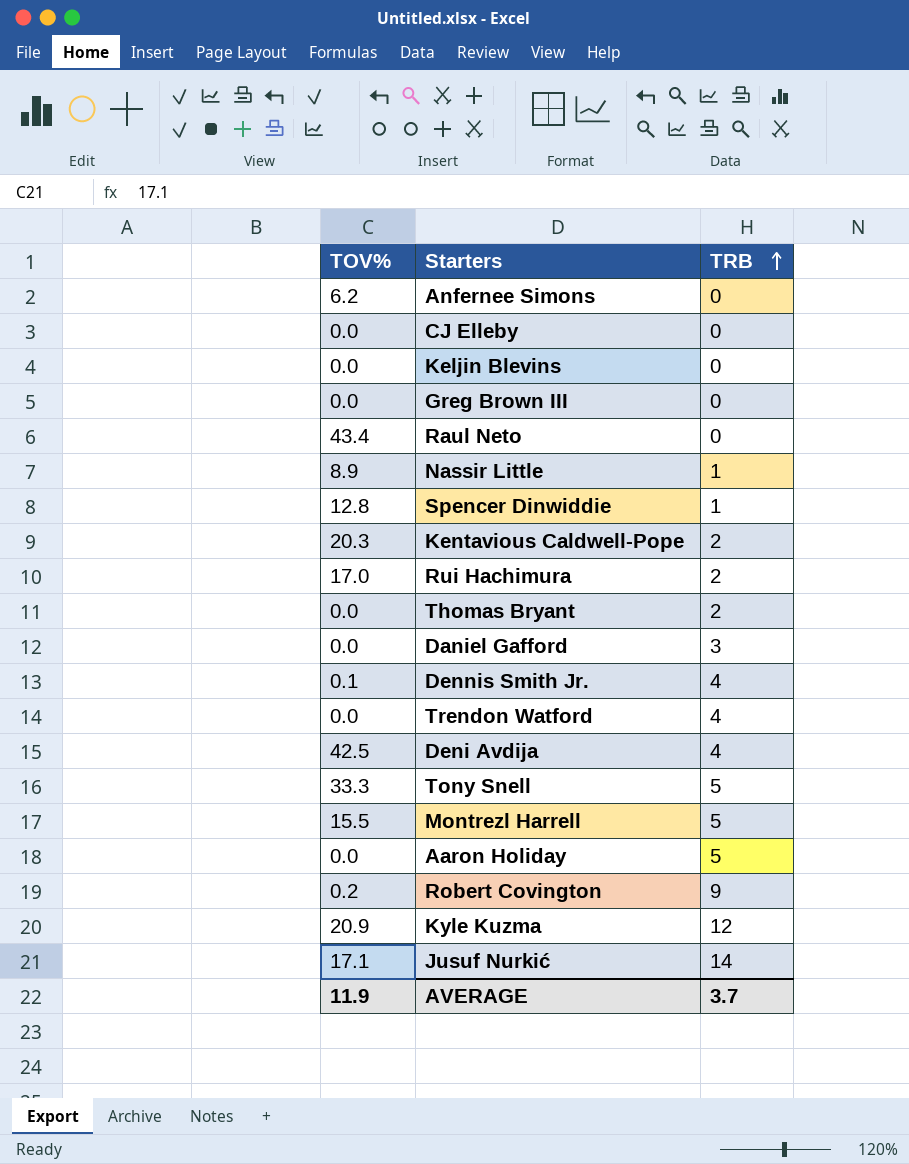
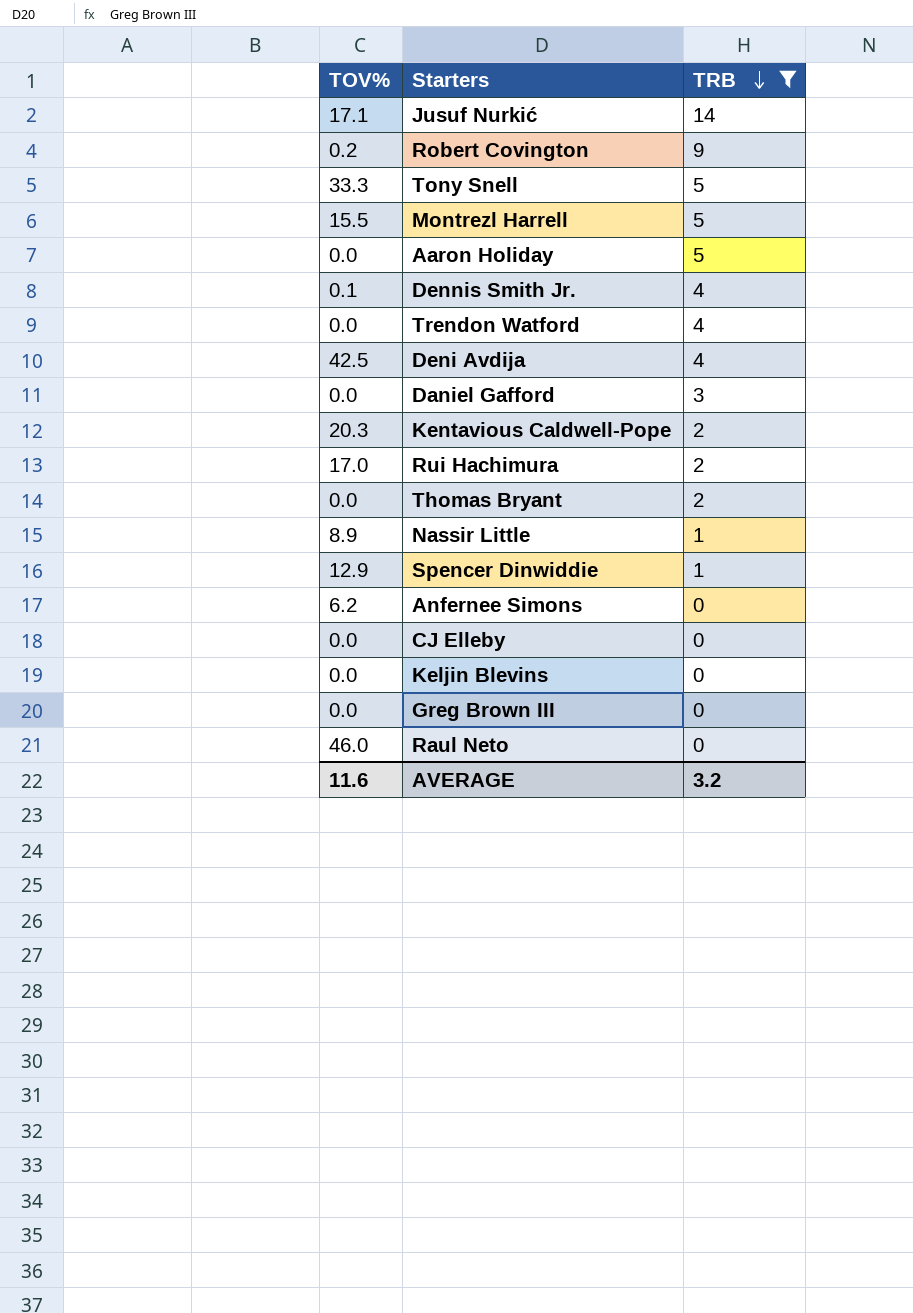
filter: none -> TRB != 12
row order: TRB ascending -> TRB descending
Spencer Dinwiddie | TOV%: 12.8 -> 12.9
Raul Neto | TOV%: 43.4 -> 46.0
AVERAGE | TOV%: 11.9 -> 11.6
AVERAGE | TRB: 3.7 -> 3.2

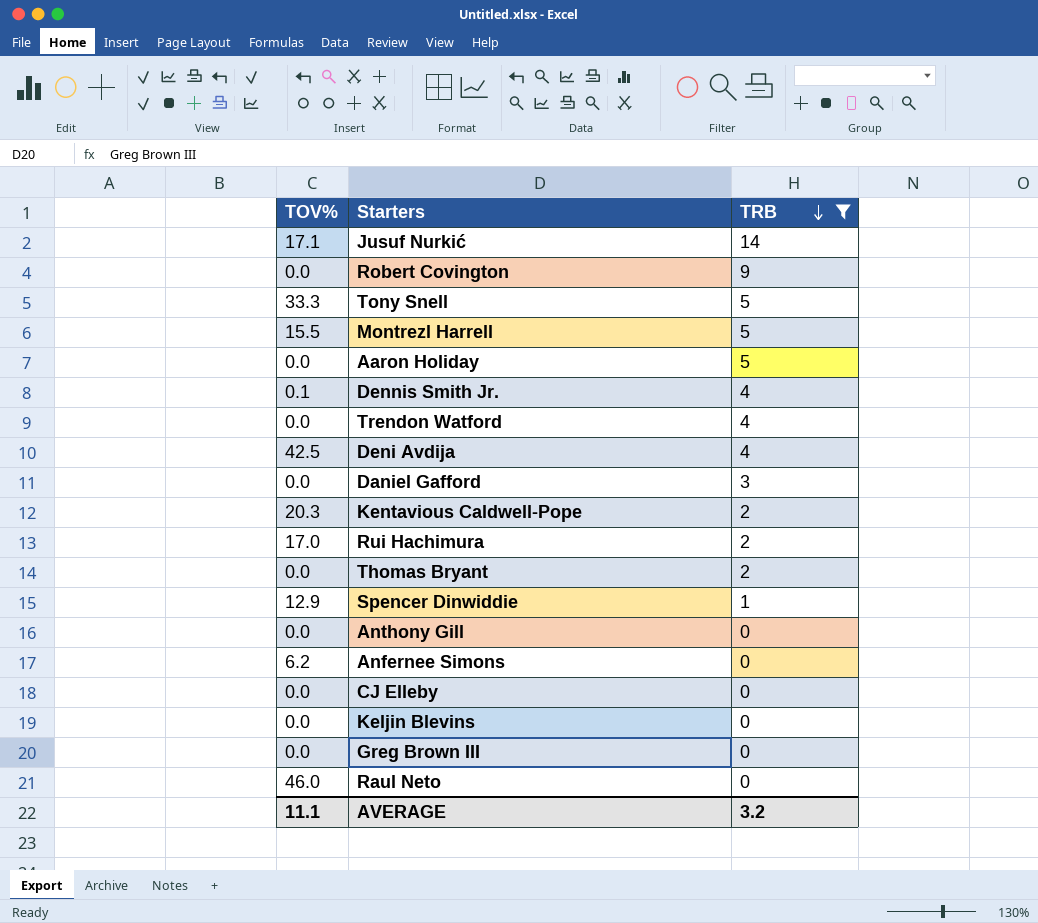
row Nassir Little: 8.9 | 1 -> none
Robert Covington | TOV%: 0.2 -> 0.0
row Anthony Gill: none -> 0.0 | 0
AVERAGE | TOV%: 11.6 -> 11.1

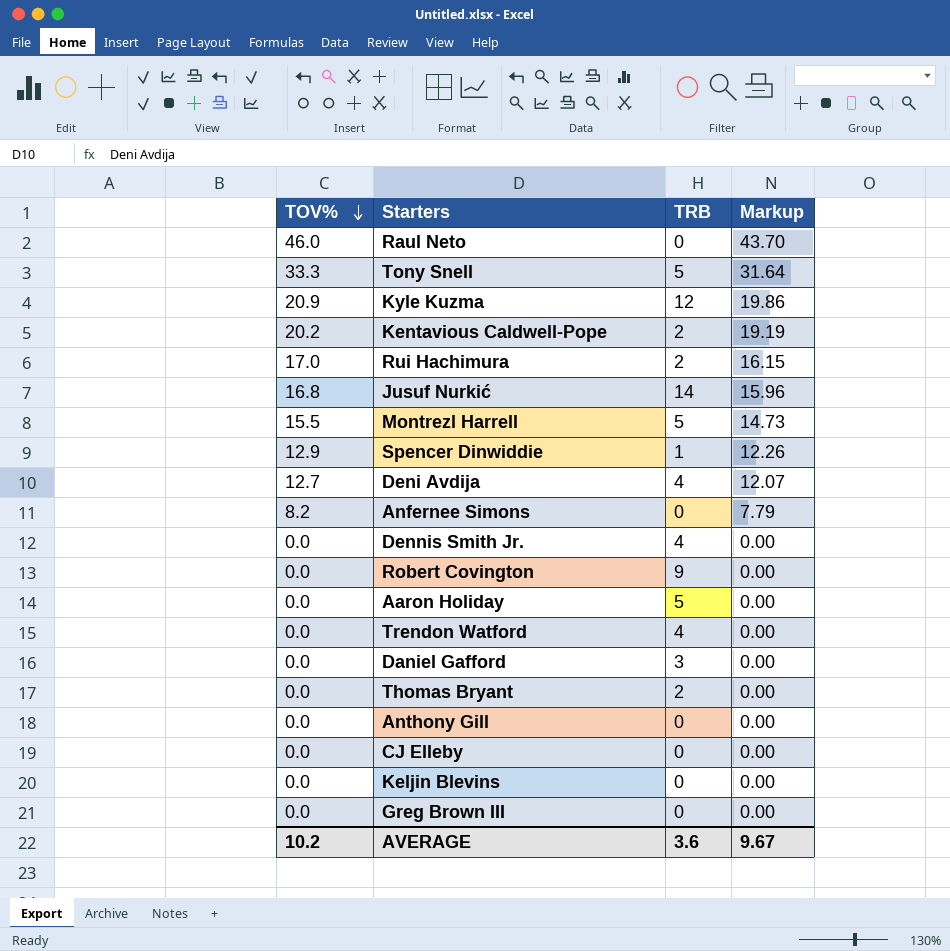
filter: TRB != 12 -> none
row order: TRB descending -> TOV% descending
column Markup | formula: none -> [TOV%] * 0.95
Kentavious Caldwell-Pope | TOV%: 20.3 -> 20.2
Jusuf Nurkić | TOV%: 17.1 -> 16.8
Deni Avdija | TOV%: 42.5 -> 12.7
Anfernee Simons | TOV%: 6.2 -> 8.2
Dennis Smith Jr. | TOV%: 0.1 -> 0.0
AVERAGE | TOV%: 11.1 -> 10.2
AVERAGE | TRB: 3.2 -> 3.6

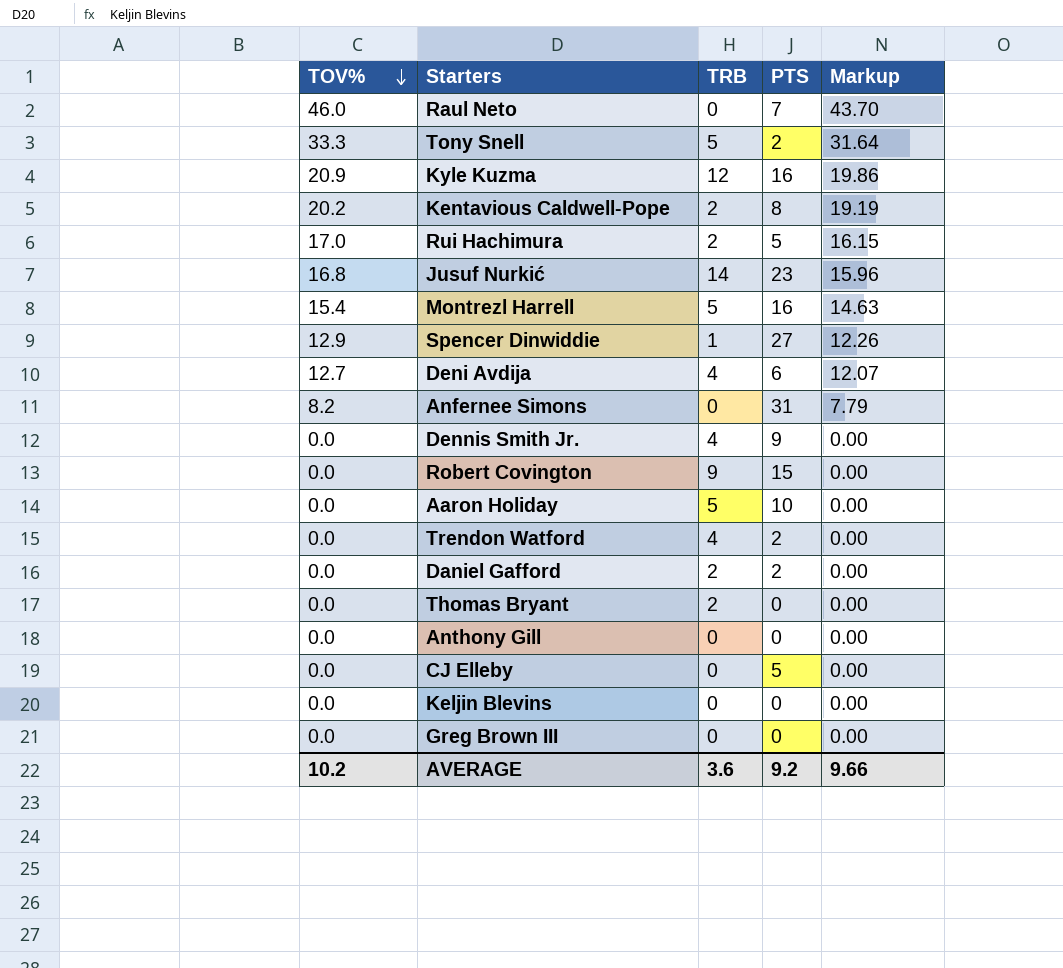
column PTS | position: none -> 4
Montrezl Harrell | TOV%: 15.5 -> 15.4
Montrezl Harrell | Markup: 14.73 -> 14.63
Daniel Gafford | TRB: 3 -> 2
AVERAGE | Markup: 9.67 -> 9.66

